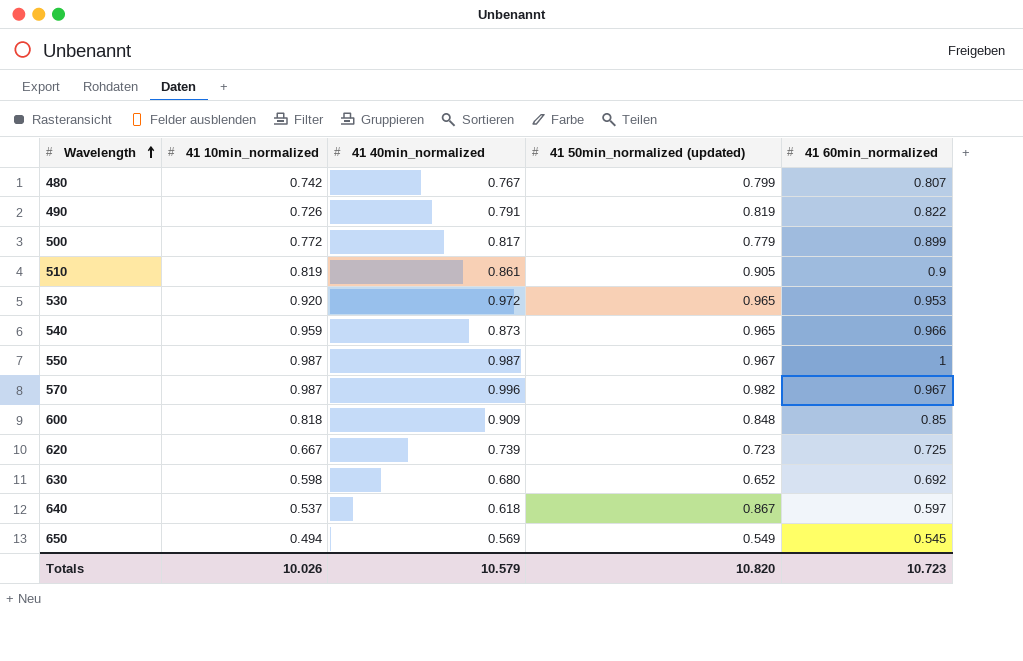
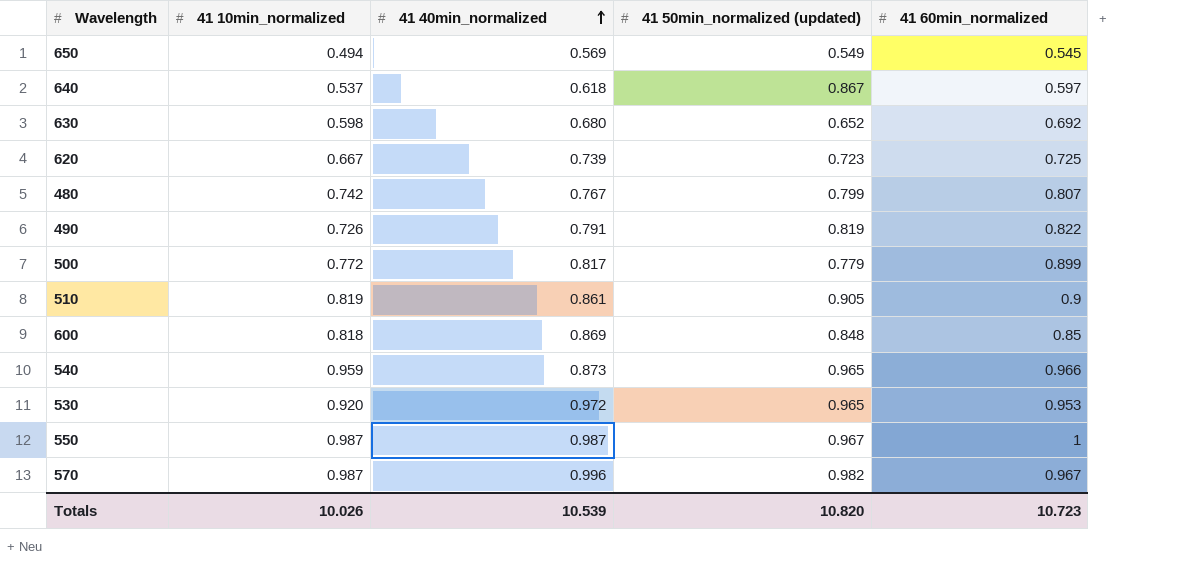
row order: Wavelength ascending -> 41 40min_normalized ascending
600 | 41 40min_normalized: 0.909 -> 0.869
Totals | 41 40min_normalized: 10.579 -> 10.539

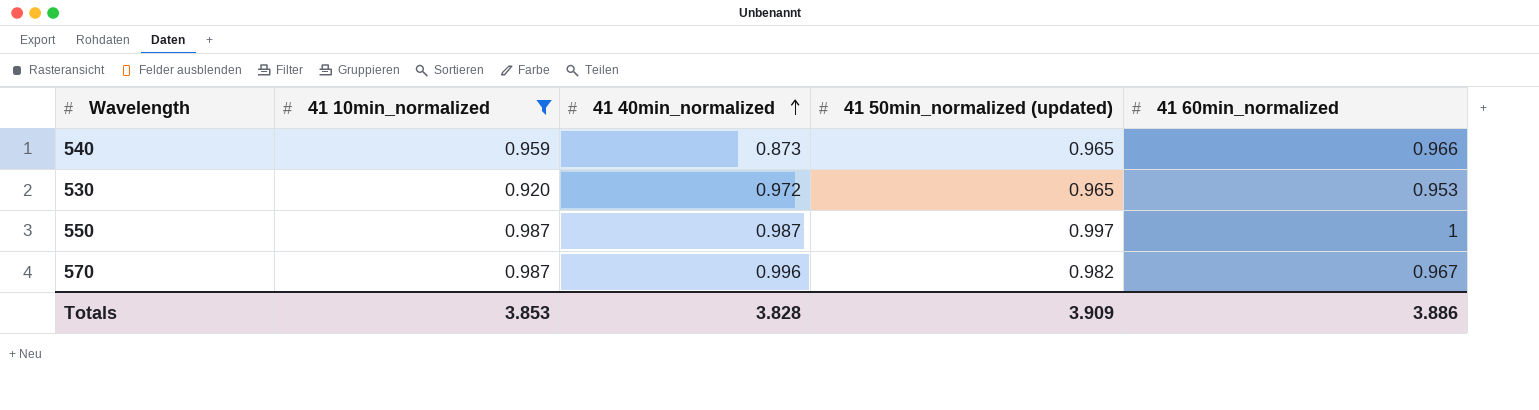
filter: none -> 41 10min_normalized >= 0.920
550 | 41 50min_normalized (updated): 0.967 -> 0.997
Totals | 41 10min_normalized: 10.026 -> 3.853
Totals | 41 40min_normalized: 10.539 -> 3.828
Totals | 41 50min_normalized (updated): 10.820 -> 3.909
Totals | 41 60min_normalized: 10.723 -> 3.886

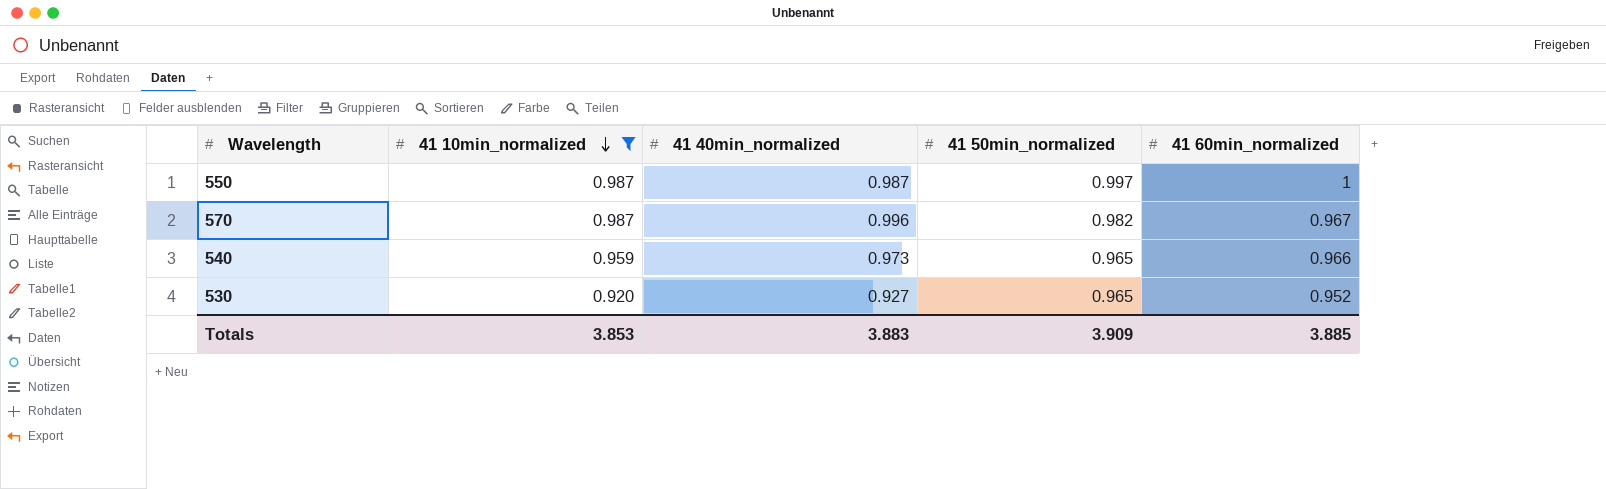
row order: 41 40min_normalized ascending -> 41 10min_normalized descending
column name: 41 50min_normalized (updated) -> 41 50min_normalized
540 | 41 40min_normalized: 0.873 -> 0.973
530 | 41 40min_normalized: 0.972 -> 0.927
530 | 41 60min_normalized: 0.953 -> 0.952
Totals | 41 40min_normalized: 3.828 -> 3.883
Totals | 41 60min_normalized: 3.886 -> 3.885

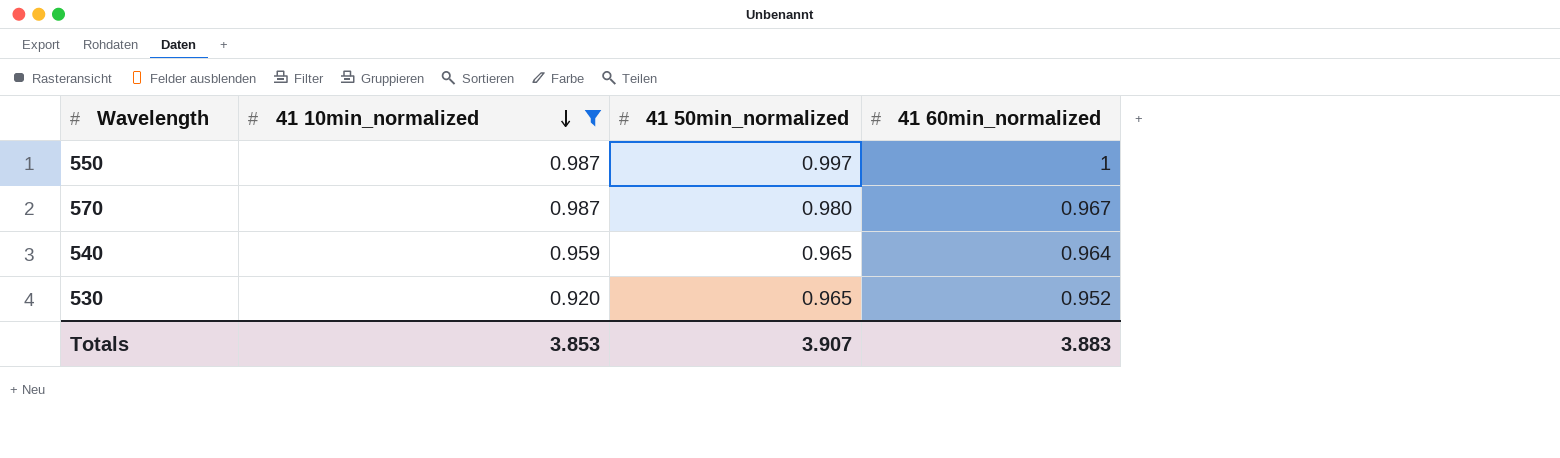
column 41 40min_normalized | position: 3 -> none
570 | 41 50min_normalized: 0.982 -> 0.980
540 | 41 60min_normalized: 0.966 -> 0.964
Totals | 41 50min_normalized: 3.909 -> 3.907
Totals | 41 60min_normalized: 3.885 -> 3.883

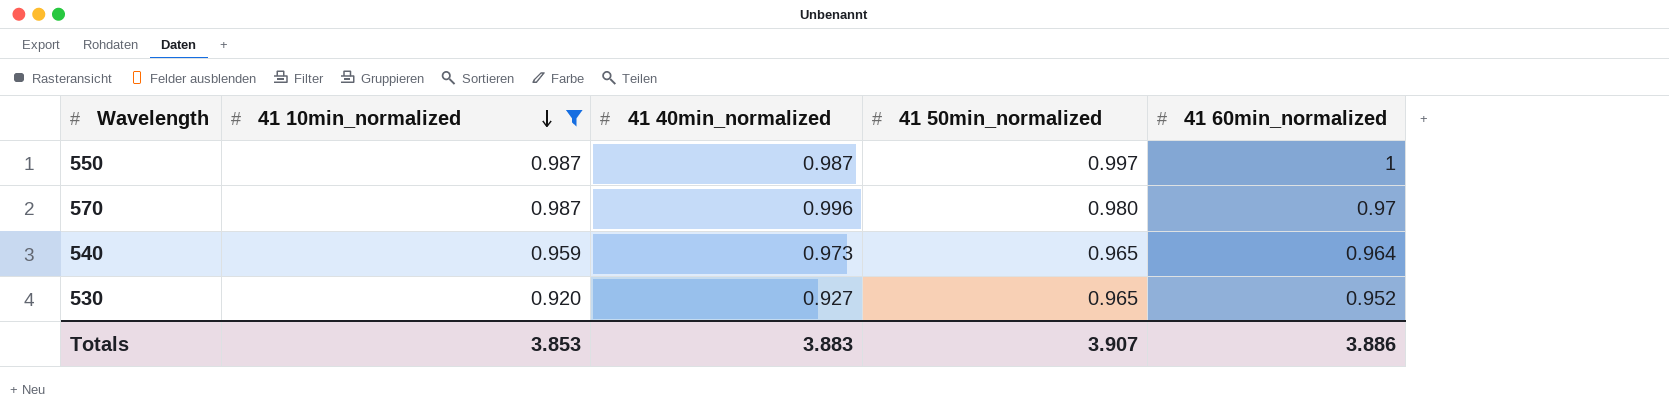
column 41 40min_normalized | position: none -> 3
570 | 41 60min_normalized: 0.967 -> 0.97
Totals | 41 60min_normalized: 3.883 -> 3.886

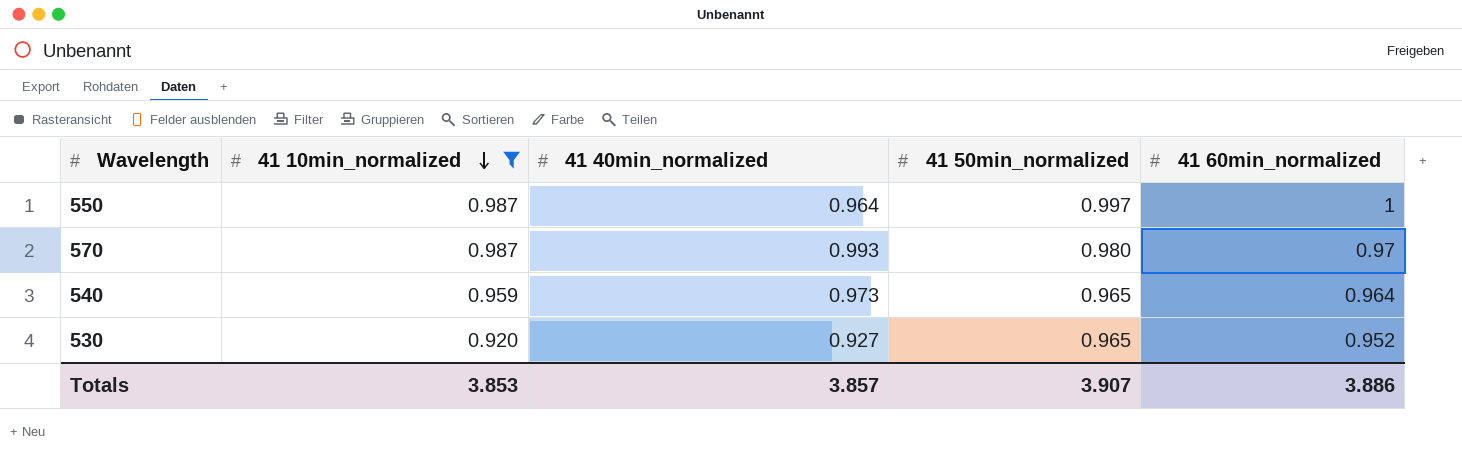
550 | 41 40min_normalized: 0.987 -> 0.964
570 | 41 40min_normalized: 0.996 -> 0.993
Totals | 41 40min_normalized: 3.883 -> 3.857

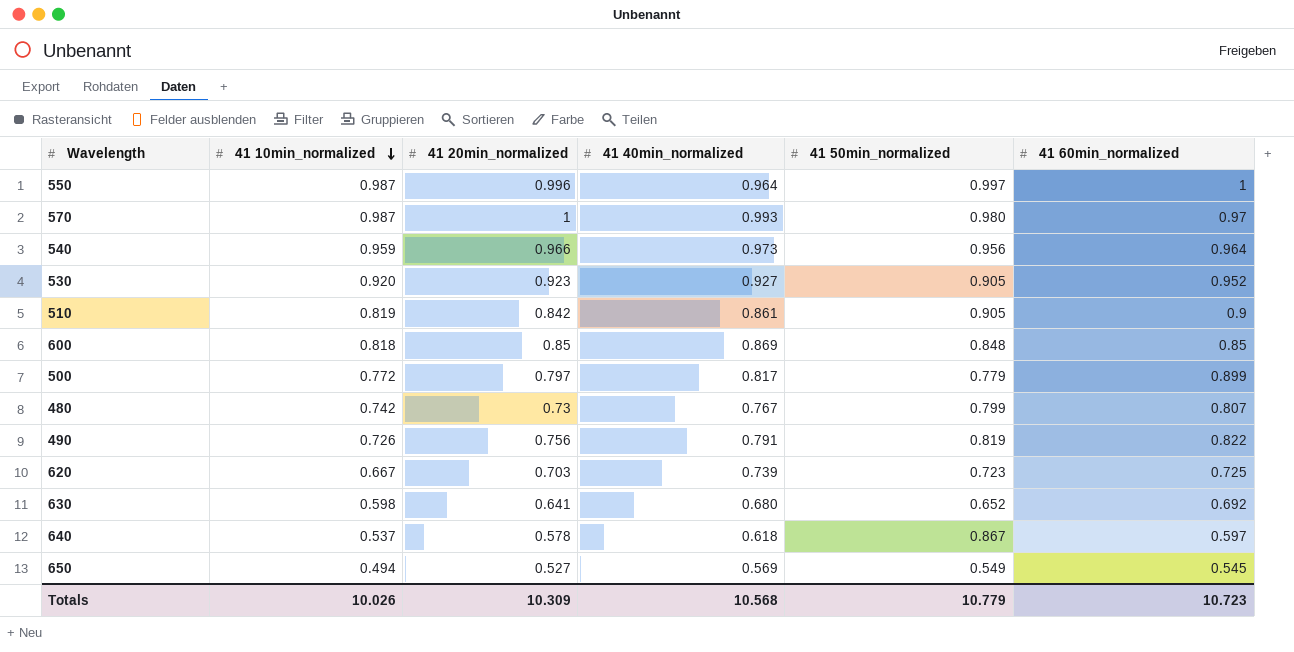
filter: 41 10min_normalized >= 0.920 -> none
column 41 20min_normalized | position: none -> 3
540 | 41 50min_normalized: 0.965 -> 0.956
530 | 41 50min_normalized: 0.965 -> 0.905
Totals | 41 10min_normalized: 3.853 -> 10.026
Totals | 41 40min_normalized: 3.857 -> 10.568
Totals | 41 50min_normalized: 3.907 -> 10.779
Totals | 41 60min_normalized: 3.886 -> 10.723

